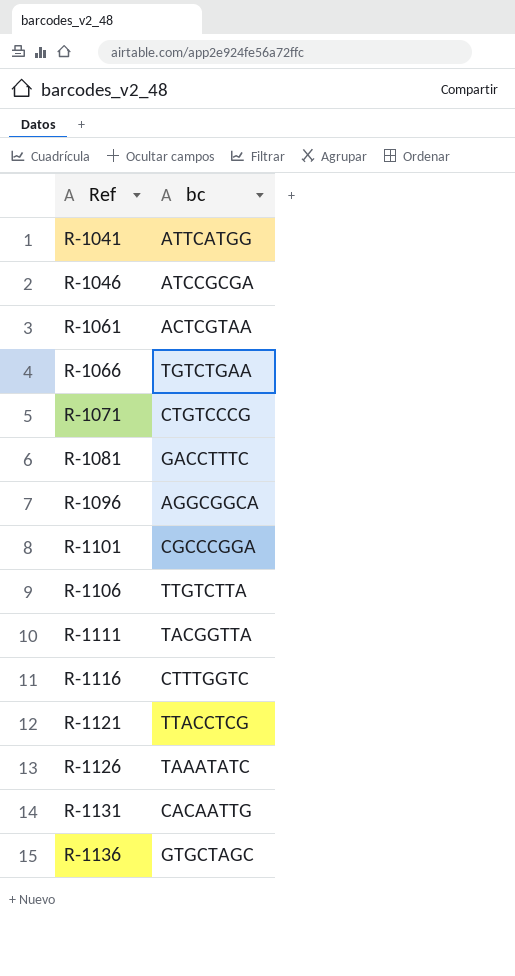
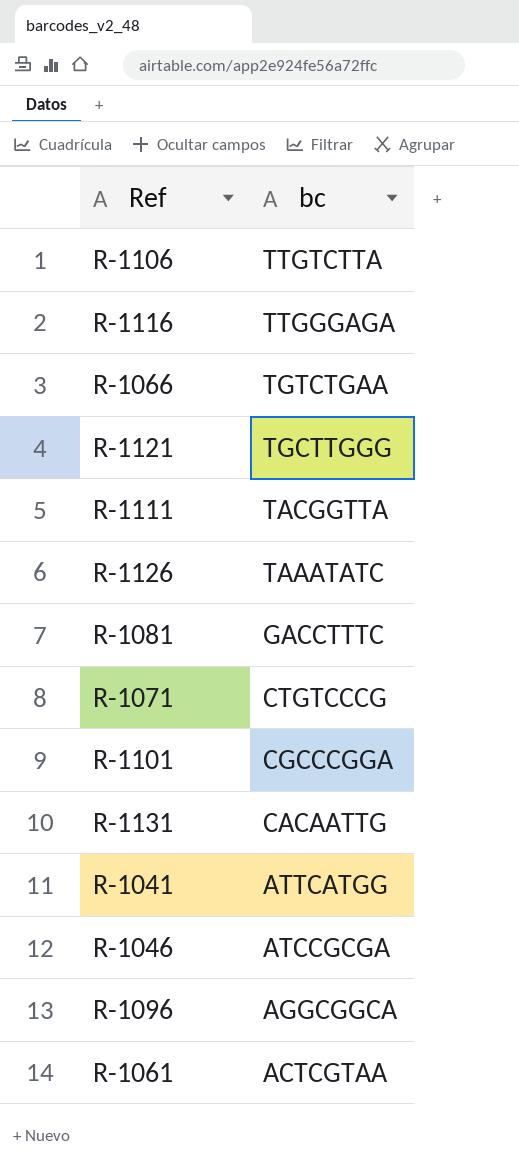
row order: Ref ascending -> bc descending
row R-1136: GTGCTAGC -> none
R-1116 | bc: CTTTGGTC -> TTGGGAGA
R-1121 | bc: TTACCTCG -> TGCTTGGG

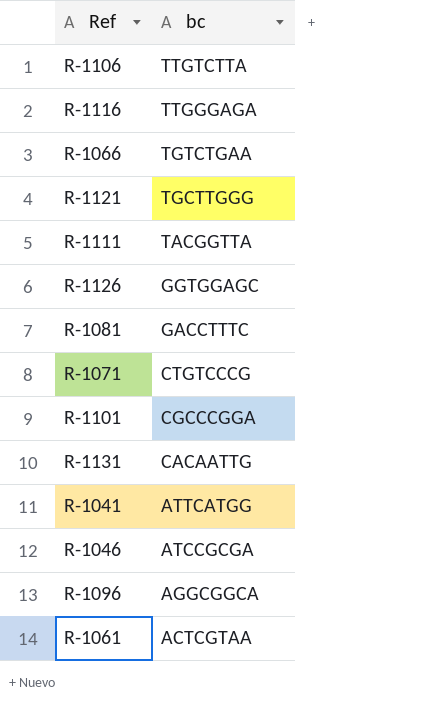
R-1126 | bc: TAAATATC -> GGTGGAGC

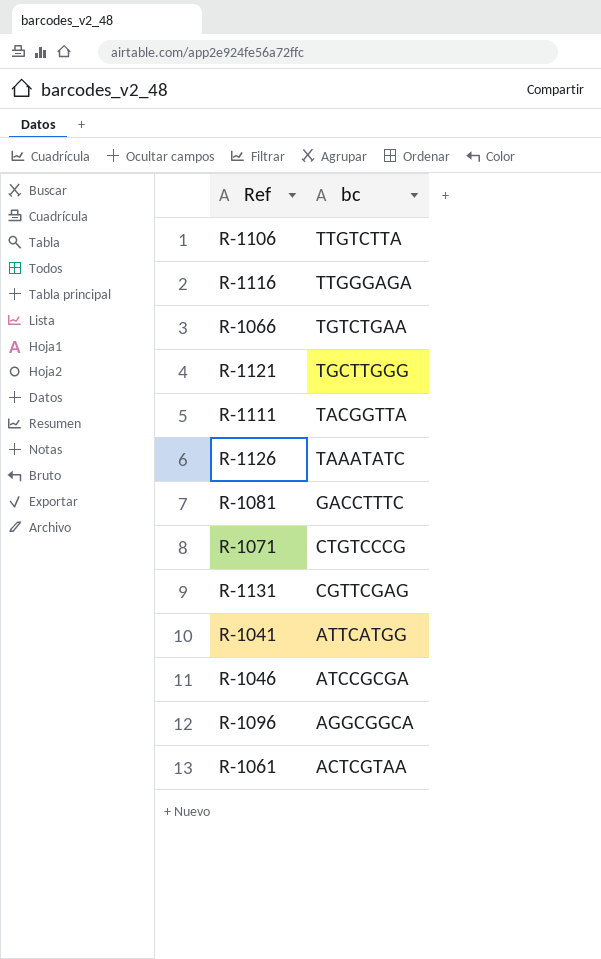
row R-1101: CGCCCGGA -> none
R-1126 | bc: GGTGGAGC -> TAAATATC
R-1131 | bc: CACAATTG -> CGTTCGAG

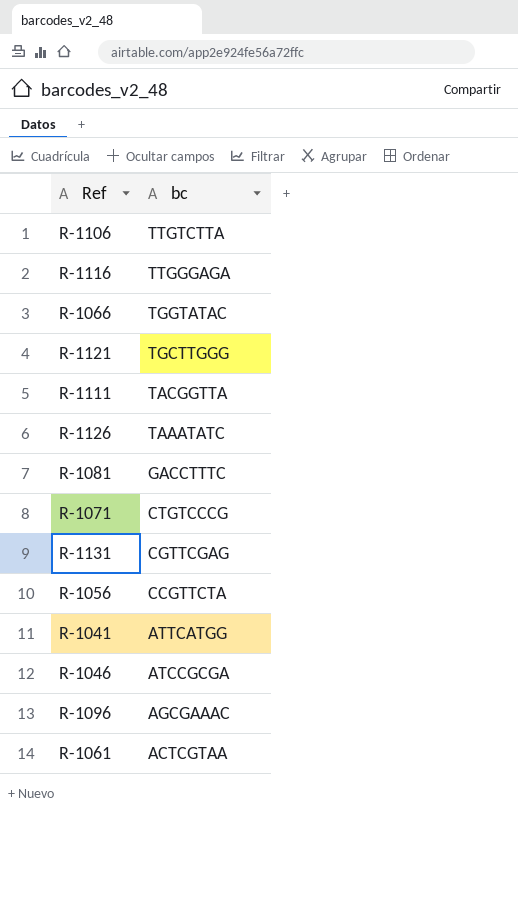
R-1066 | bc: TGTCTGAA -> TGGTATAC
row R-1056: none -> CCGTTCTA
R-1096 | bc: AGGCGGCA -> AGCGAAAC

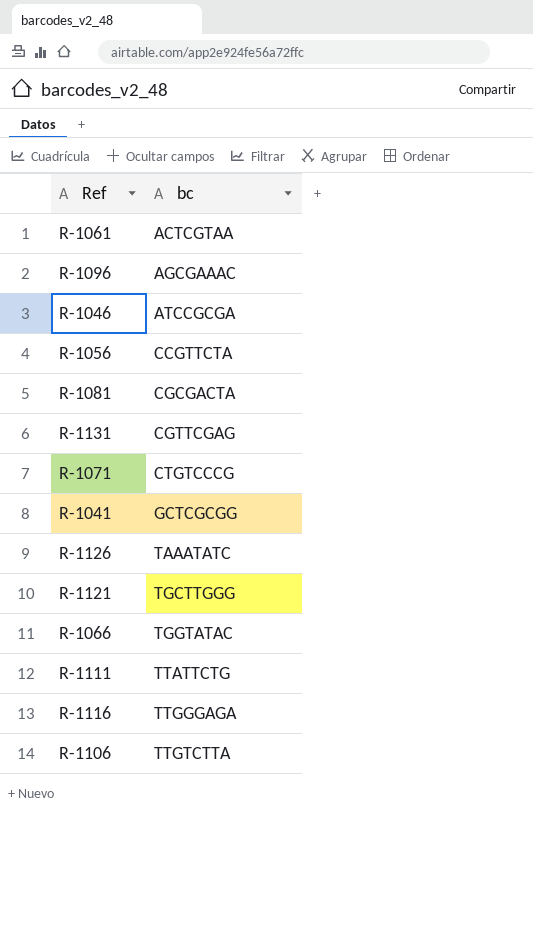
row order: bc descending -> bc ascending
R-1081 | bc: GACCTTTC -> CGCGACTA
R-1041 | bc: ATTCATGG -> GCTCGCGG
R-1111 | bc: TACGGTTA -> TTATTCTG

